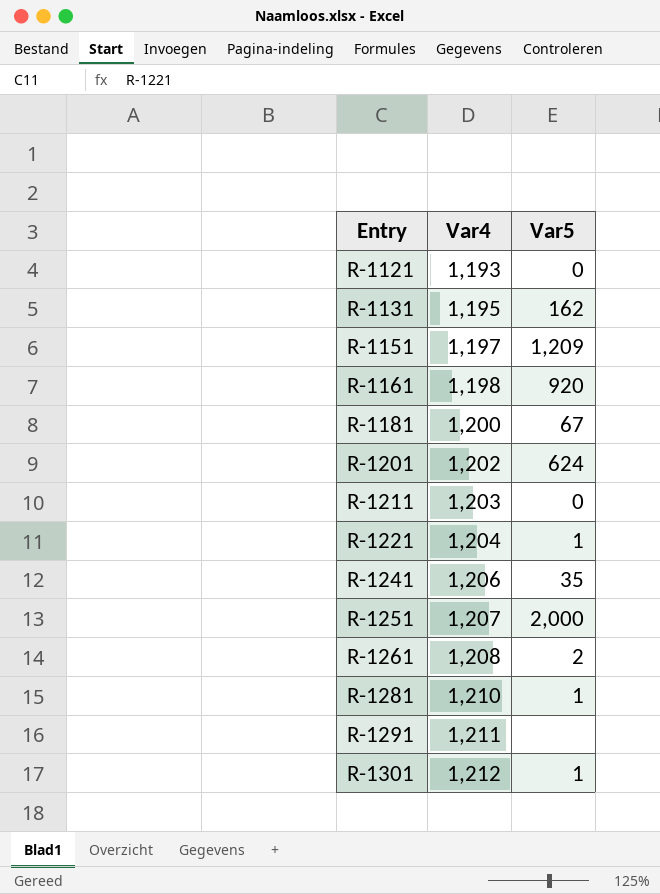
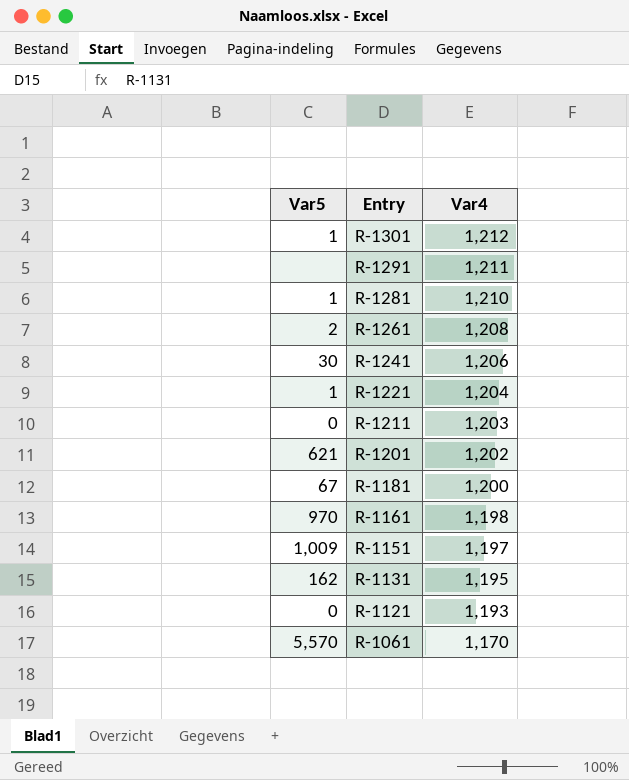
row order: Entry ascending -> Entry descending
column Var5 | position: 3 -> 1
row R-1251: 1,207 | 2,000 -> none
R-1241 | Var5: 35 -> 30
R-1201 | Var5: 624 -> 621
R-1161 | Var5: 920 -> 970
R-1151 | Var5: 1,209 -> 1,009
row R-1061: none -> 5,570 | 1,170

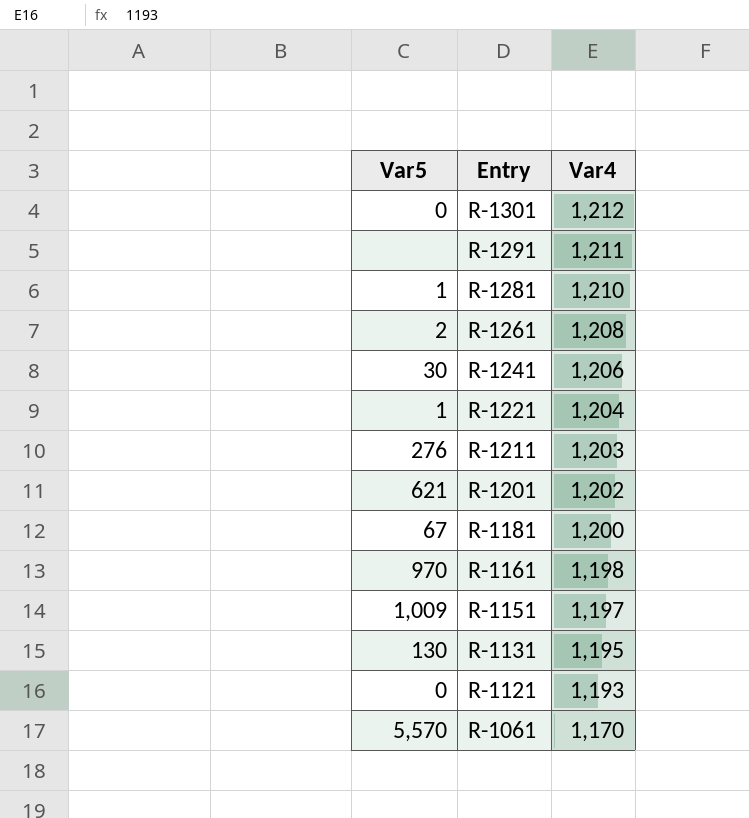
R-1301 | Var5: 1 -> 0
R-1211 | Var5: 0 -> 276
R-1131 | Var5: 162 -> 130

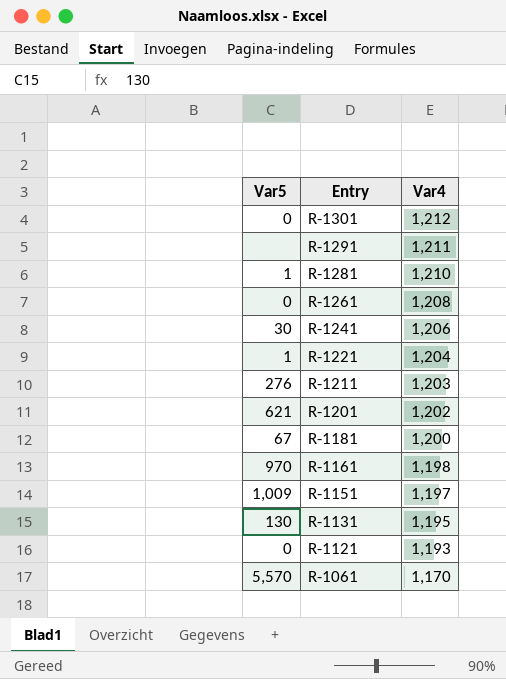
R-1261 | Var5: 2 -> 0

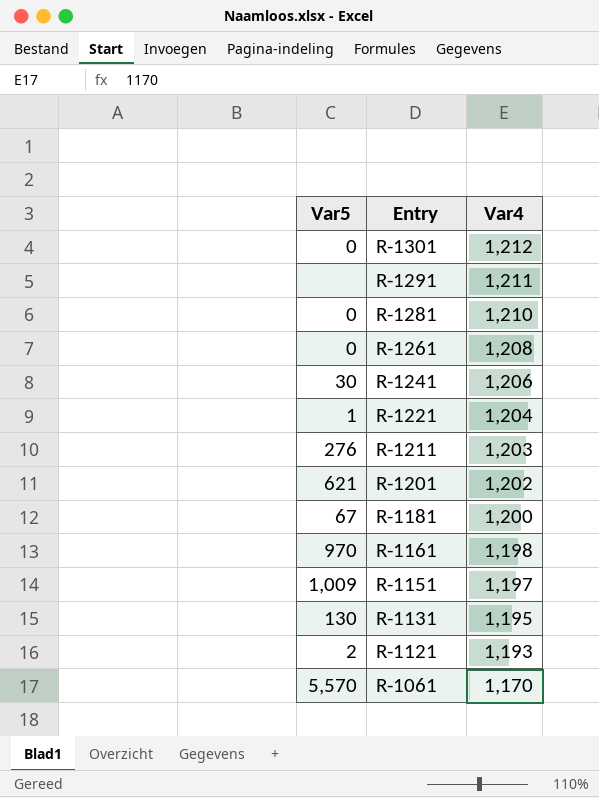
R-1281 | Var5: 1 -> 0
R-1121 | Var5: 0 -> 2

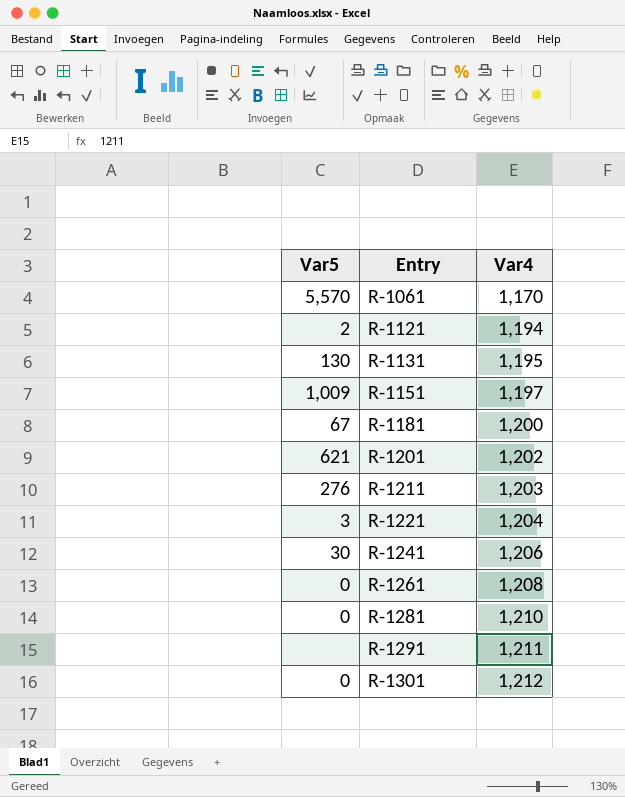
row order: Entry descending -> Entry ascending
row R-1161: 970 | 1,198 -> none
R-1121 | Var4: 1,193 -> 1,194
R-1221 | Var5: 1 -> 3

